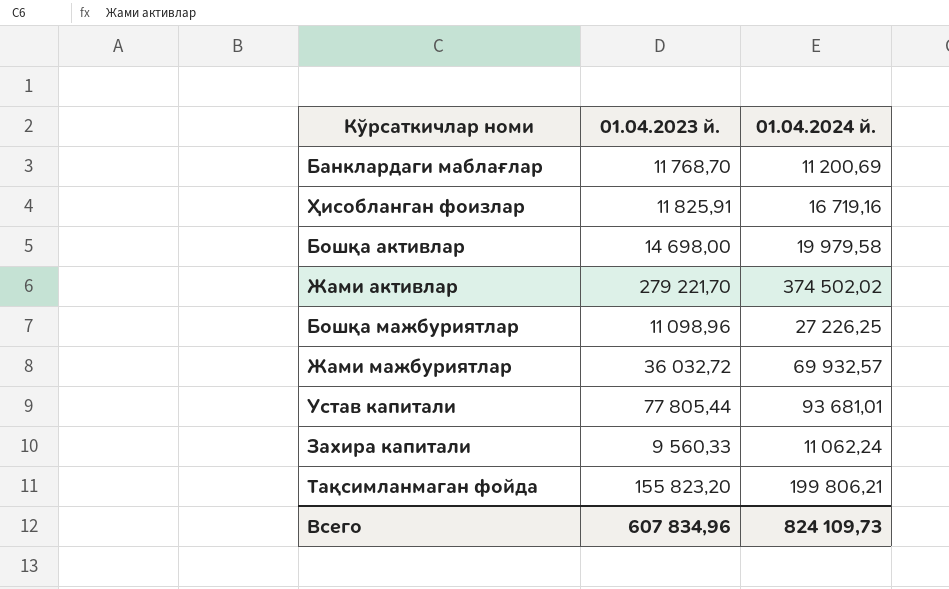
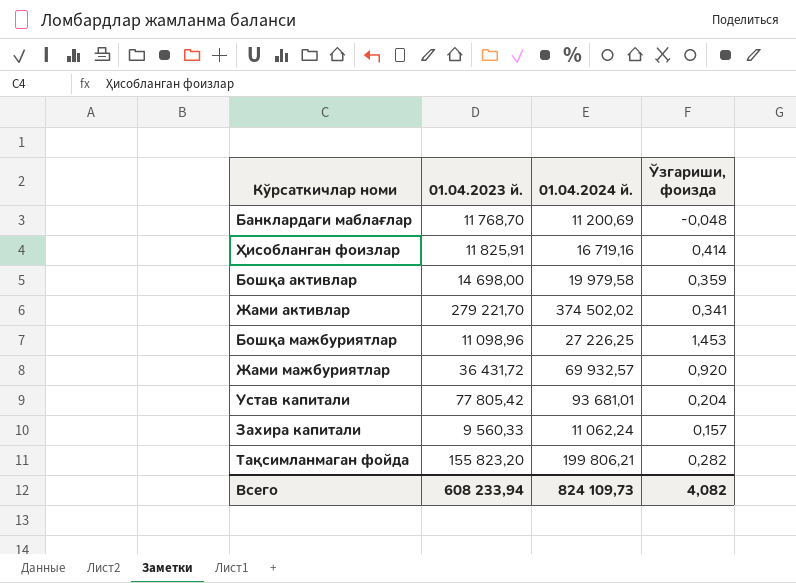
column Ўзгариши, фоизда | formula: none -> ([01.04.2024 й.] - [01.04.2023 й.]) / [01.04.2023 й.]
Жами мажбуриятлар | 01.04.2023 й.: 36 032,72 -> 36 431,72
Устав капитали | 01.04.2023 й.: 77 805,44 -> 77 805,42
Всего | 01.04.2023 й.: 607 834,96 -> 608 233,94

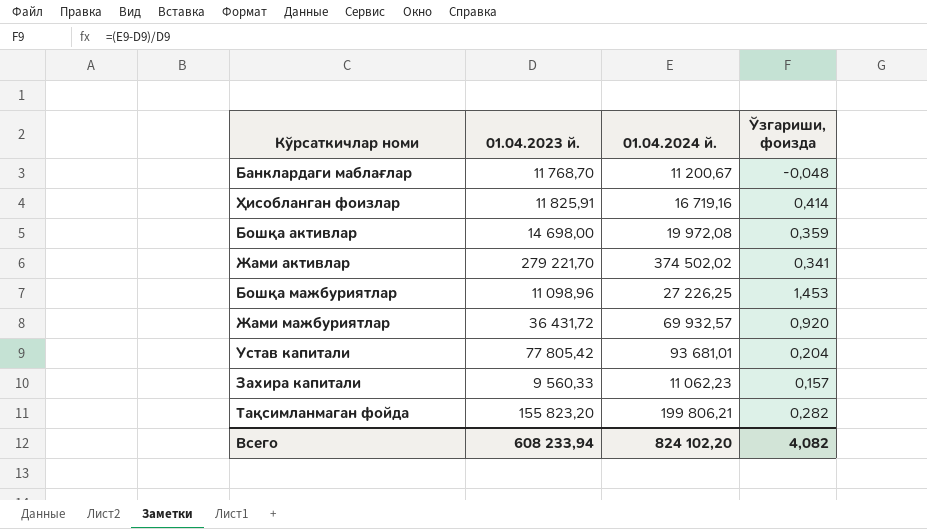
Банклардаги маблағлар | 01.04.2024 й.: 11 200,69 -> 11 200,67
Бошқа активлар | 01.04.2024 й.: 19 979,58 -> 19 972,08
Захира капитали | 01.04.2024 й.: 11 062,24 -> 11 062,23
Всего | 01.04.2024 й.: 824 109,73 -> 824 102,20

